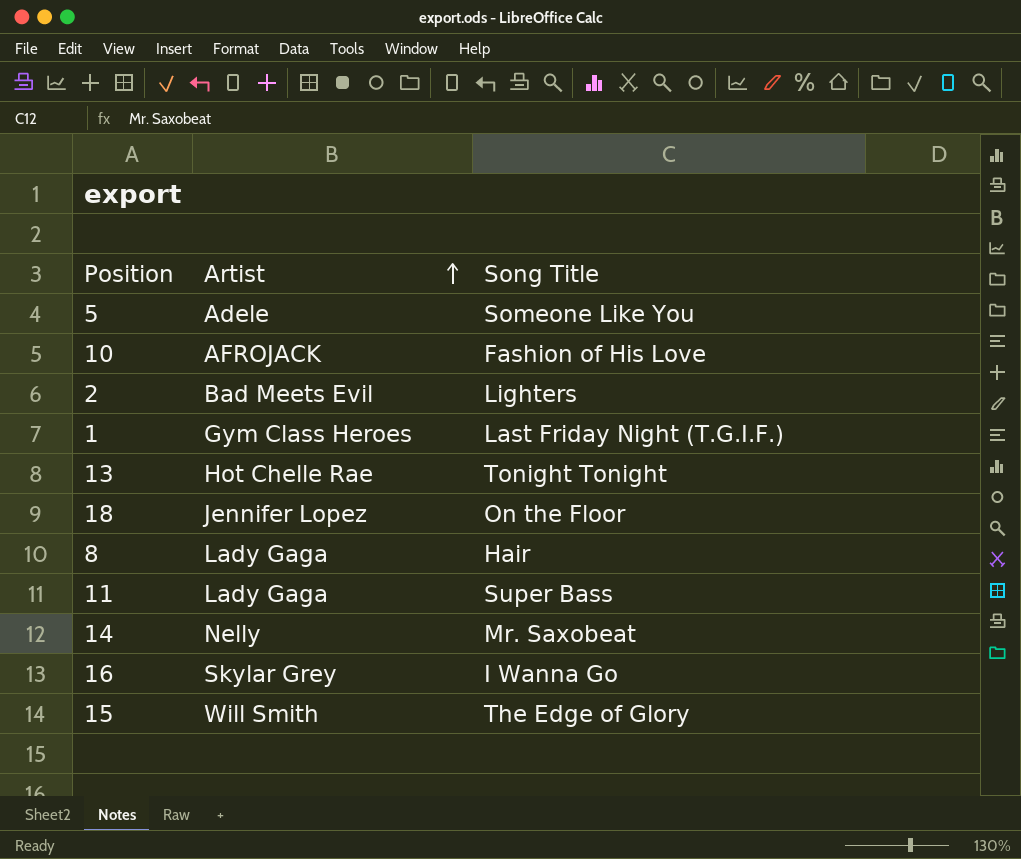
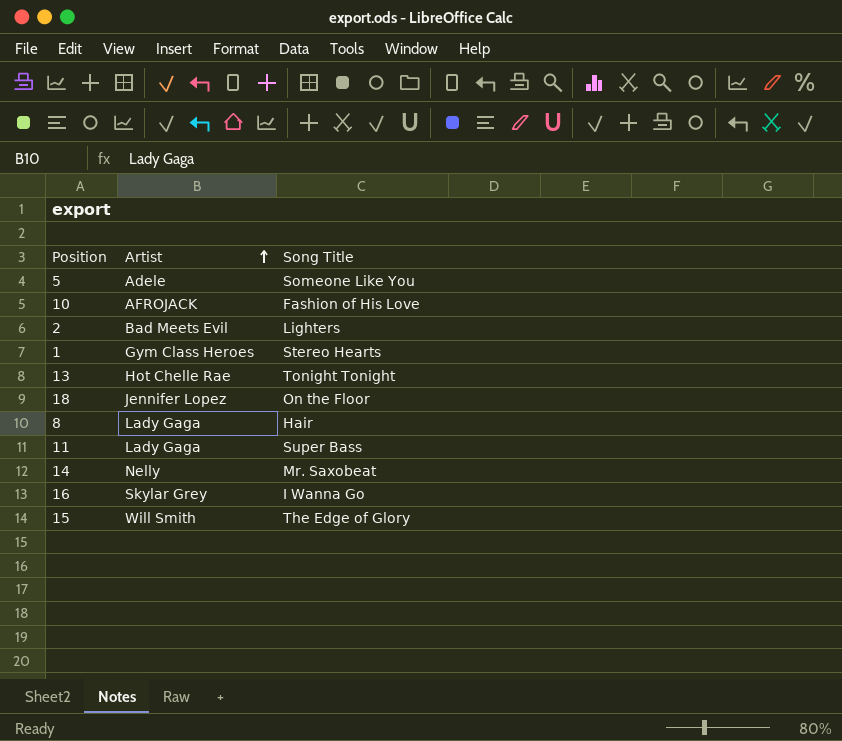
1 | Song Title: Last Friday Night (T.G.I.F.) -> Stereo Hearts

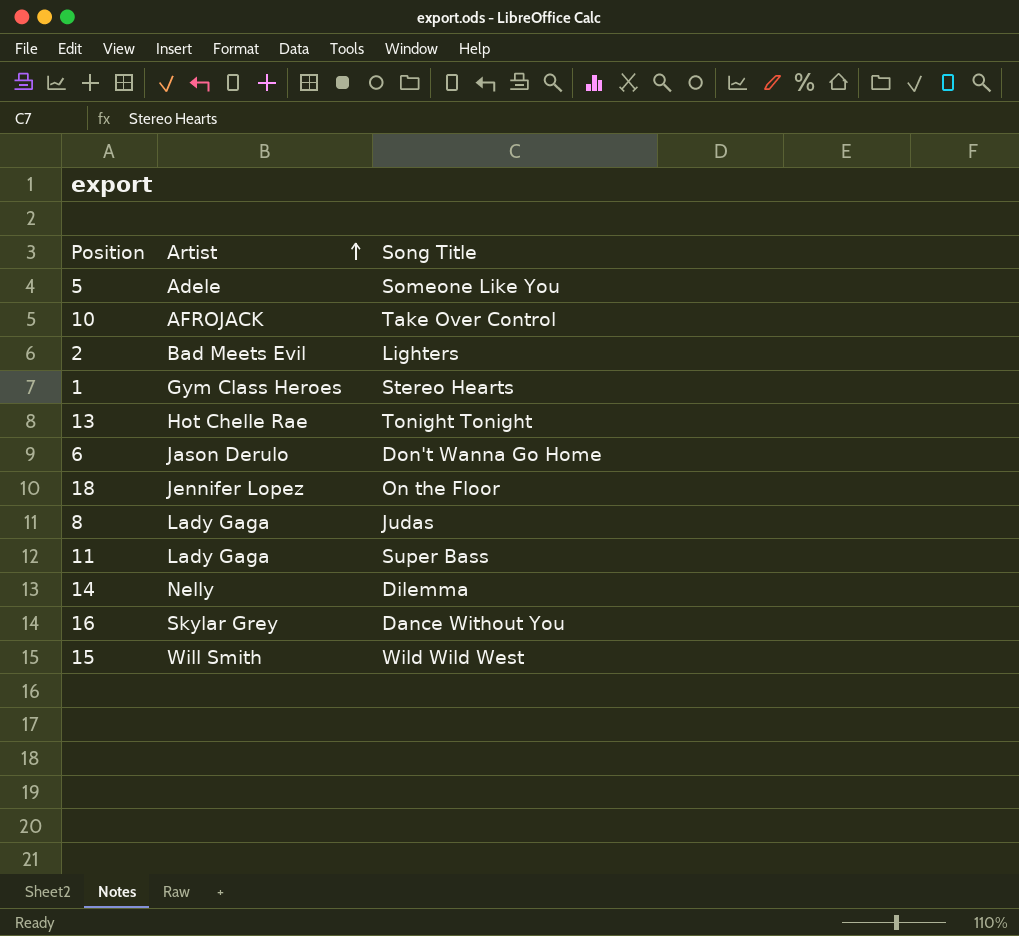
10 | Song Title: Fashion of His Love -> Take Over Control
row 6: none -> Jason Derulo | Don't Wanna Go Home
8 | Song Title: Hair -> Judas
14 | Song Title: Mr. Saxobeat -> Dilemma
16 | Song Title: I Wanna Go -> Dance Without You
15 | Song Title: The Edge of Glory -> Wild Wild West

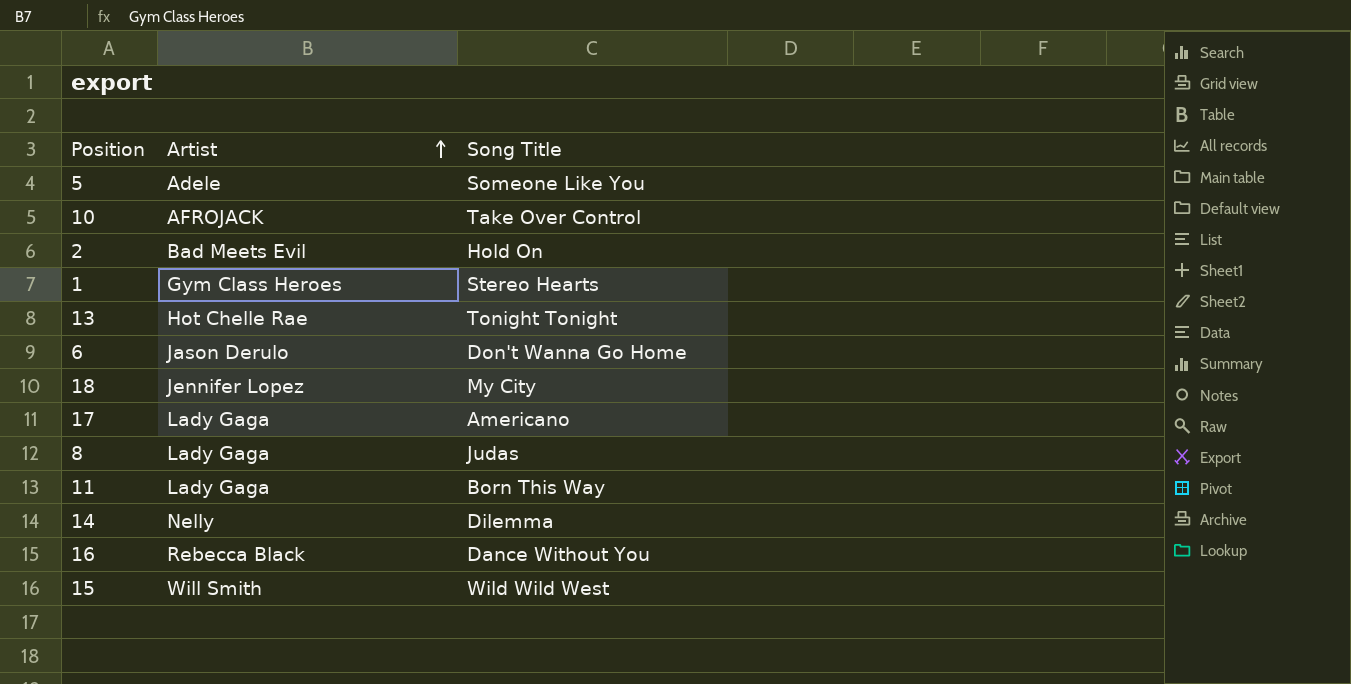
2 | Song Title: Lighters -> Hold On
18 | Song Title: On the Floor -> My City
row 17: none -> Lady Gaga | Americano
11 | Song Title: Super Bass -> Born This Way
16 | Artist: Skylar Grey -> Rebecca Black

